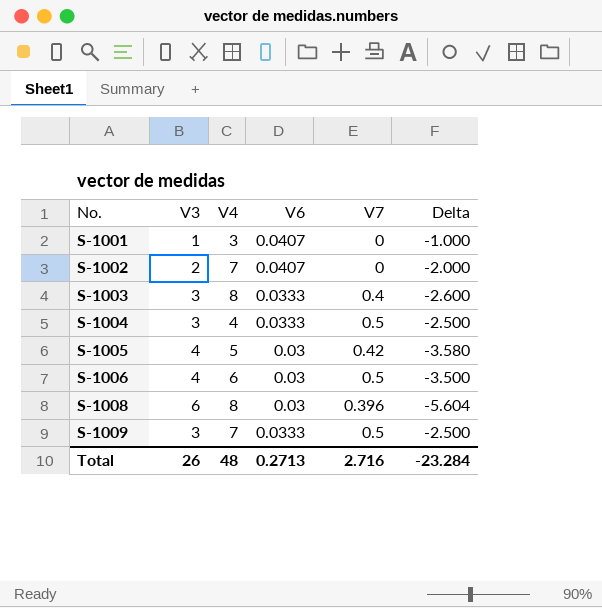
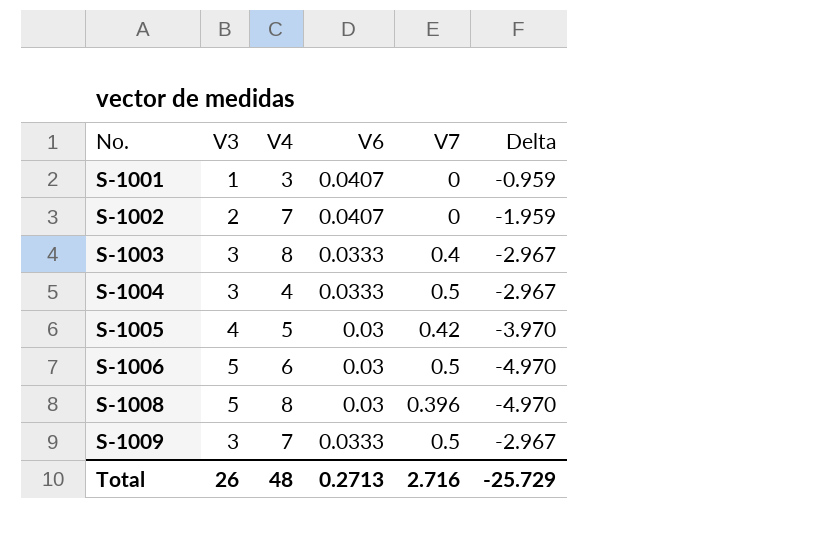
column Delta | formula: [V7] - [V3] -> [V6] - [V3]
S-1006 | V3: 4 -> 5
S-1008 | V3: 6 -> 5
Total | Delta: -23.284 -> -25.729

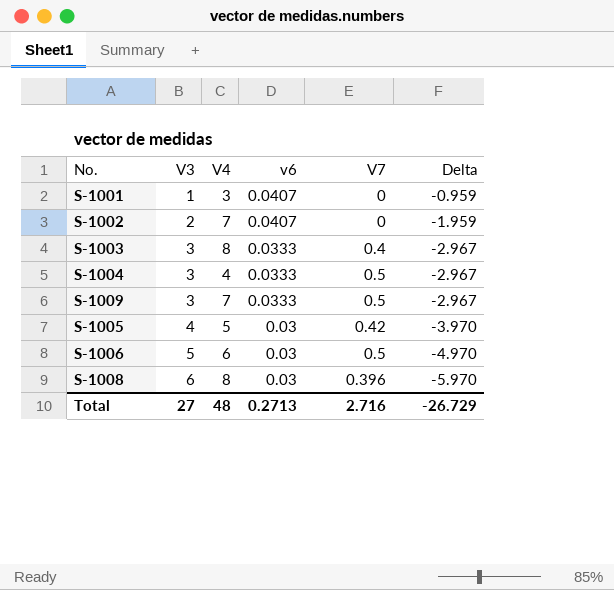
row order: No. ascending -> V3 ascending
column name: V6 -> v6
S-1008 | V3: 5 -> 6
S-1008 | Delta: -4.970 -> -5.970
Total | V3: 26 -> 27
Total | Delta: -25.729 -> -26.729

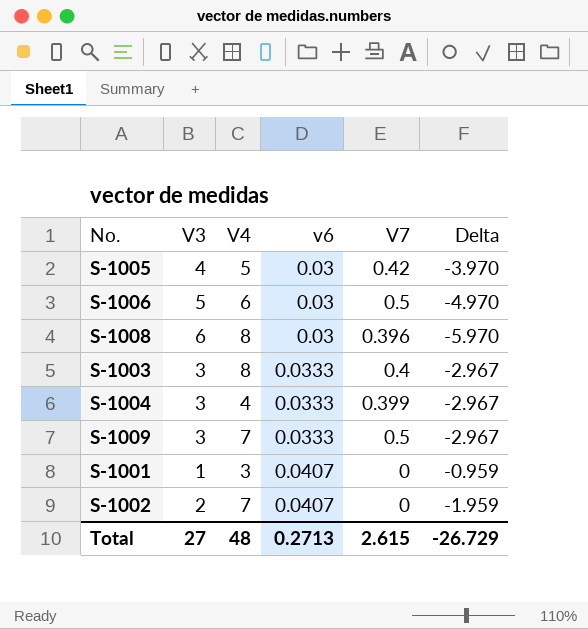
row order: V3 ascending -> v6 ascending
S-1004 | V7: 0.5 -> 0.399
Total | V7: 2.716 -> 2.615

